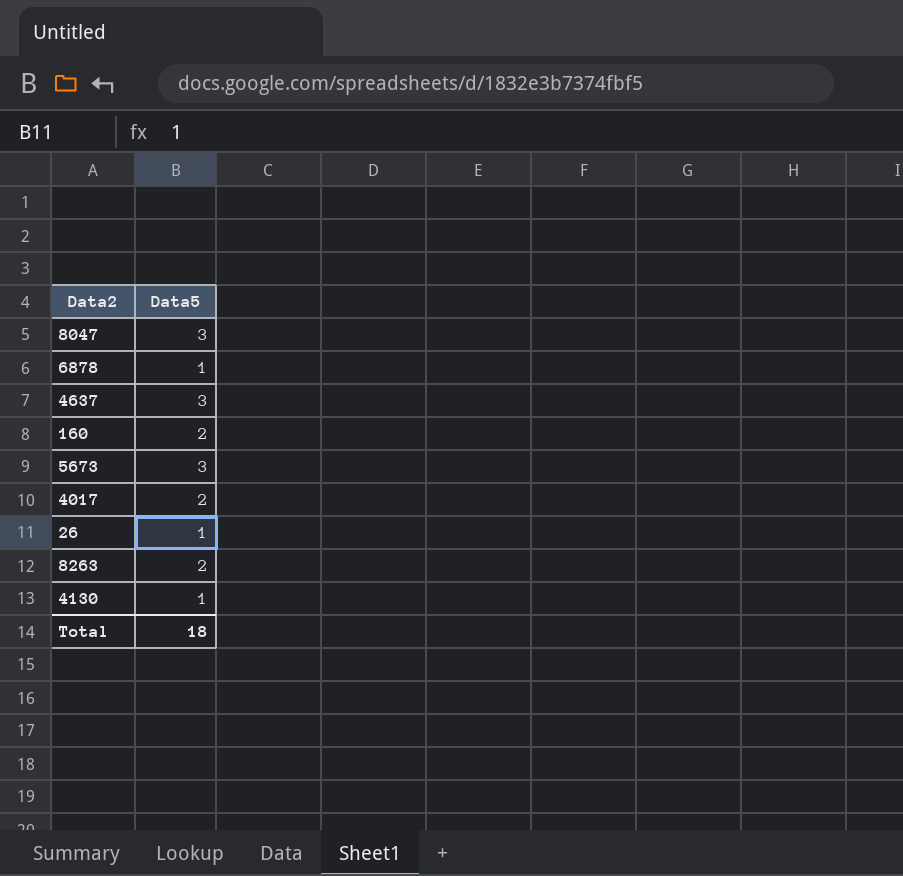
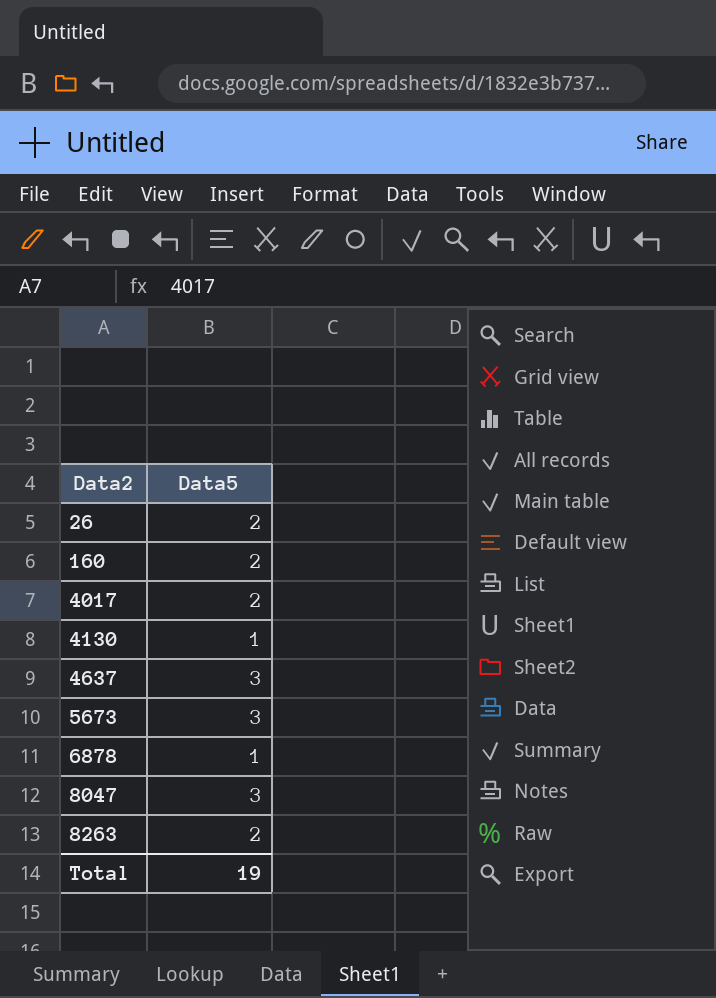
row order: none -> Data2 ascending
26 | Data5: 1 -> 2
Total | Data5: 18 -> 19

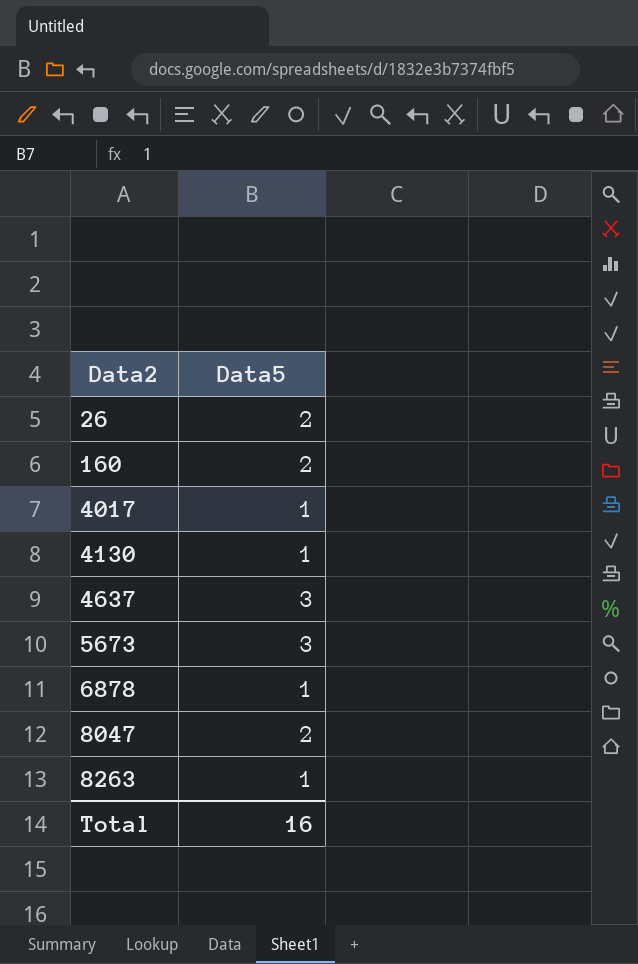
4017 | Data5: 2 -> 1
8047 | Data5: 3 -> 2
8263 | Data5: 2 -> 1
Total | Data5: 19 -> 16

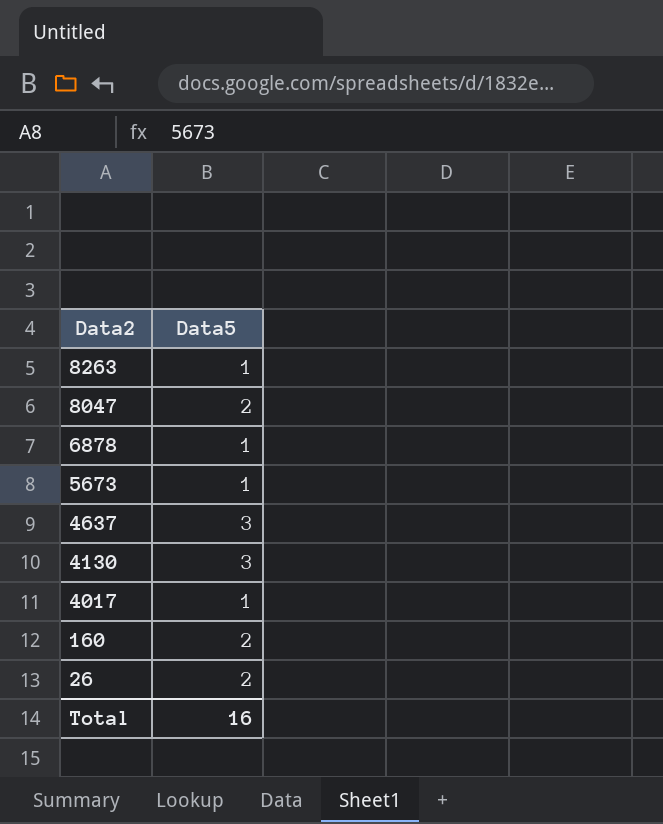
row order: Data2 ascending -> Data2 descending
5673 | Data5: 3 -> 1
4130 | Data5: 1 -> 3

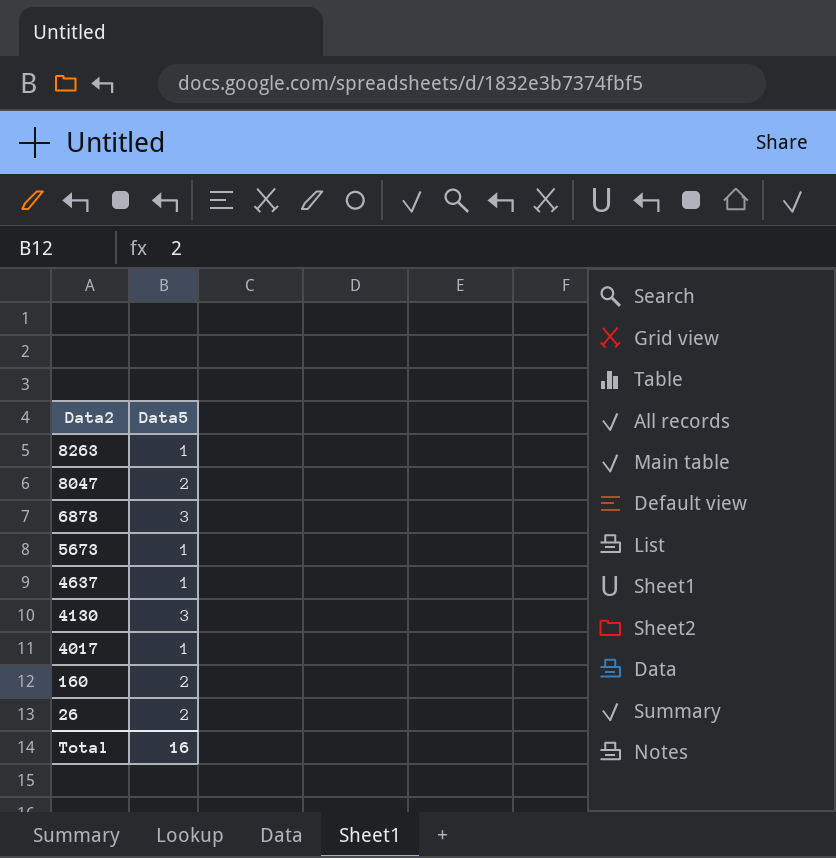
6878 | Data5: 1 -> 3
4637 | Data5: 3 -> 1

